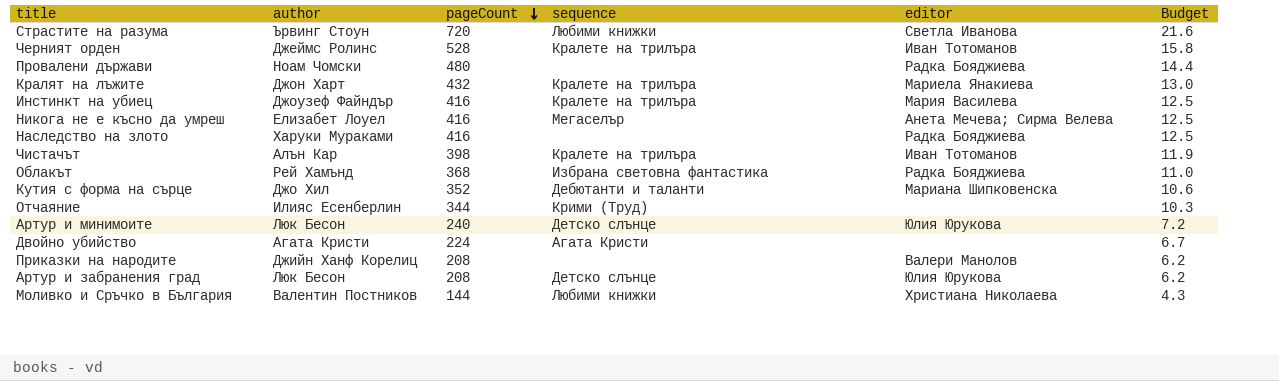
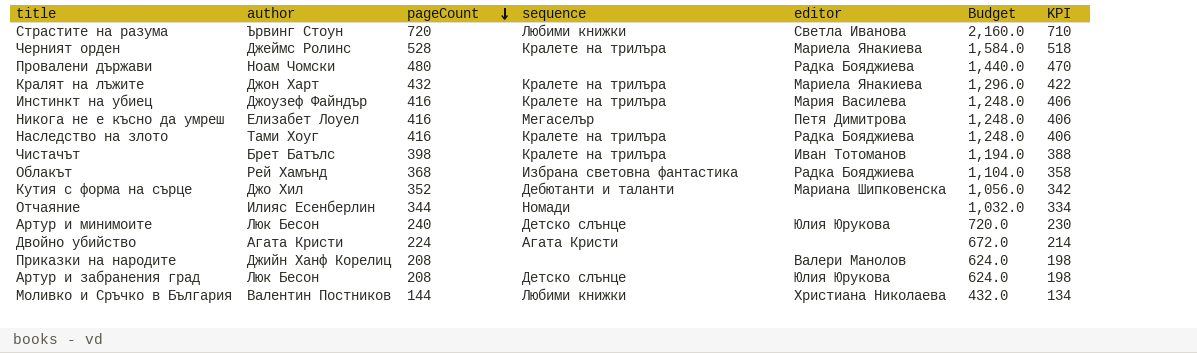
column Budget | formula: [pageCount] * 0.03 -> [pageCount] * 3
column KPI | formula: none -> [pageCount] - 10
Черният орден | editor: Иван Тотоманов -> Мариела Янакиева
Никога не е късно да умреш | editor: Анета Мечева; Сирма Велева -> Петя Димитрова
Наследство на злото | author: Харуки Мураками -> Тами Хоуг
Наследство на злото | sequence: none -> Кралете на трилъра
Чистачът | author: Алън Кар -> Брет Батълс
Отчаяние | sequence: Крими (Труд) -> Номади

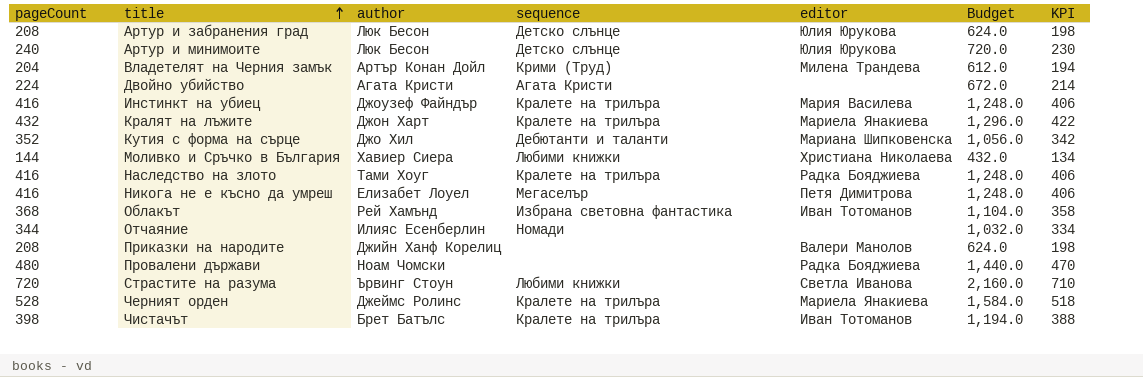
row order: pageCount descending -> title ascending
column pageCount | position: 3 -> 1
row Владетелят на Черния замък: none -> 204 | Артър Конан Дойл | Крими (Труд) | Милена Трандева | 612.0 | 194
Моливко и Сръчко в България | author: Валентин Постников -> Хавиер Сиера
Облакът | editor: Радка Бояджиева -> Иван Тотоманов

